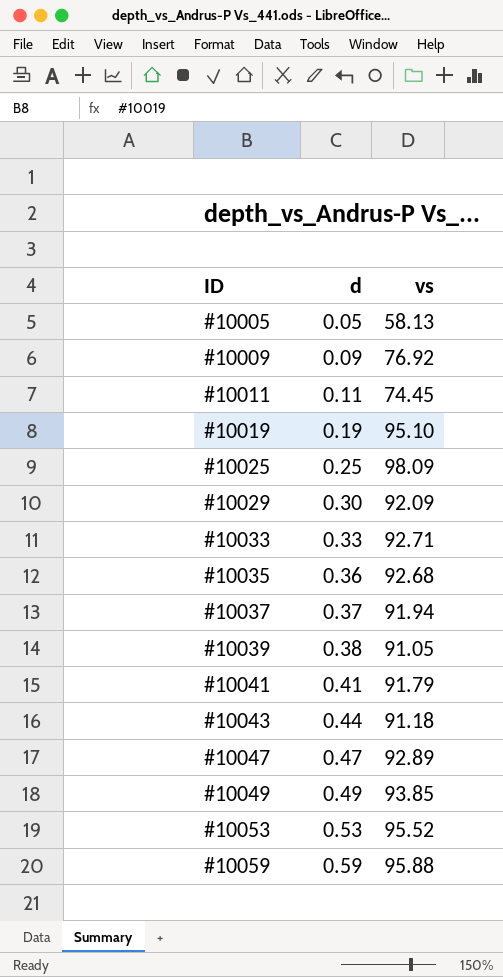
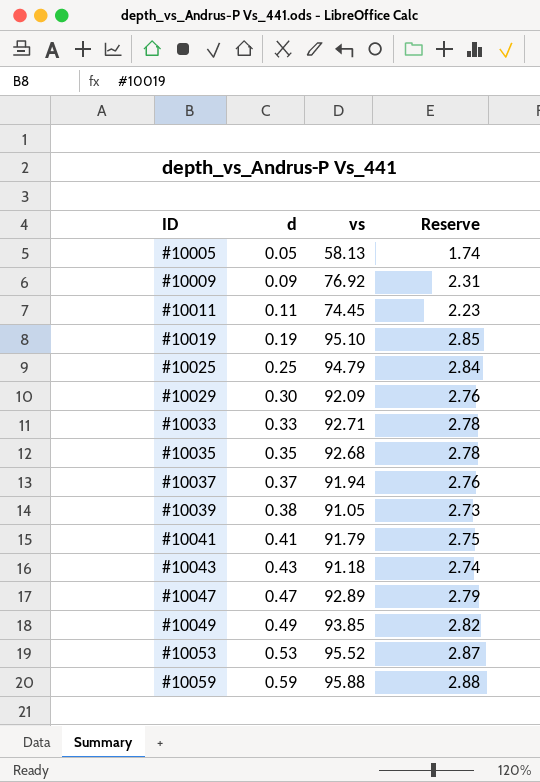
column Reserve | formula: none -> [vs] * 0.03
#10025 | vs: 98.09 -> 94.79
#10035 | d: 0.36 -> 0.35
#10043 | d: 0.44 -> 0.43

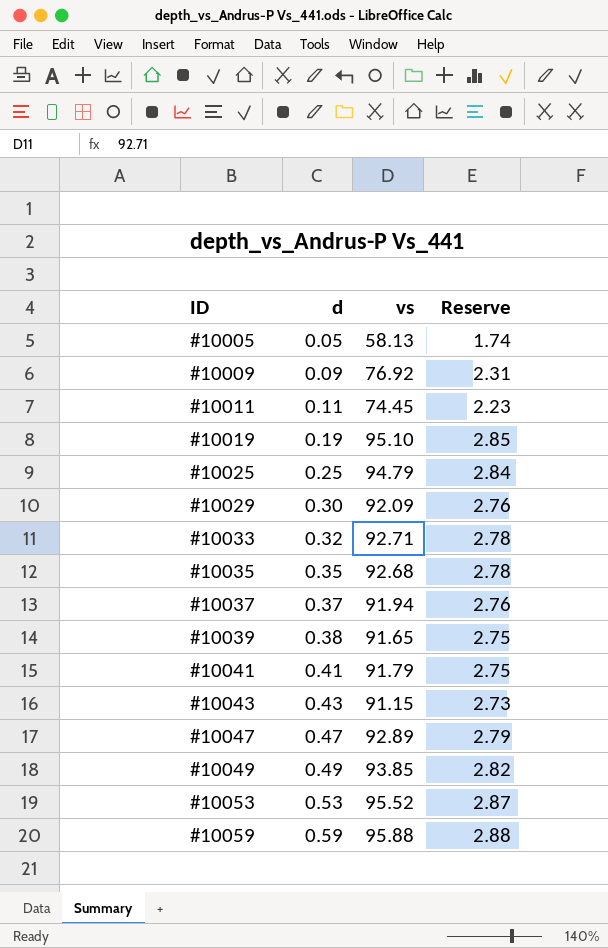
#10033 | d: 0.33 -> 0.32
#10039 | vs: 91.05 -> 91.65
#10039 | Reserve: 2.73 -> 2.75
#10043 | vs: 91.18 -> 91.15
#10043 | Reserve: 2.74 -> 2.73

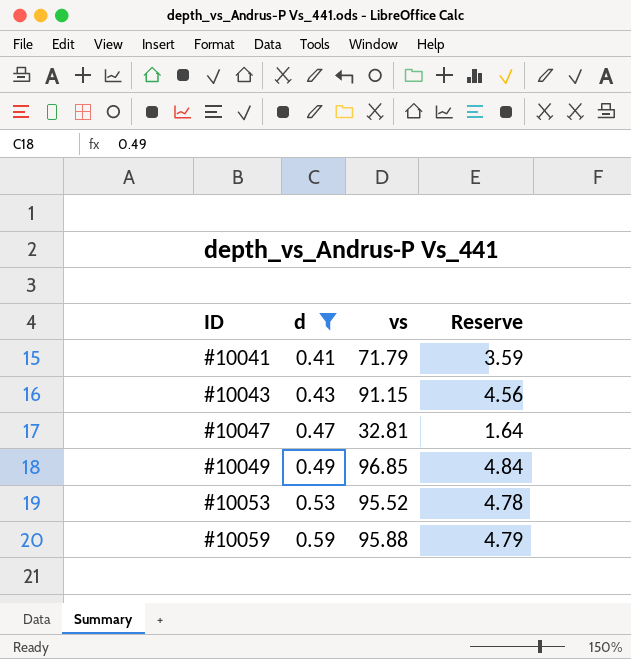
filter: none -> d >= 0.41
column Reserve | formula: [vs] * 0.03 -> [vs] * 0.05
#10041 | vs: 91.79 -> 71.79
#10047 | vs: 92.89 -> 32.81
#10049 | vs: 93.85 -> 96.85

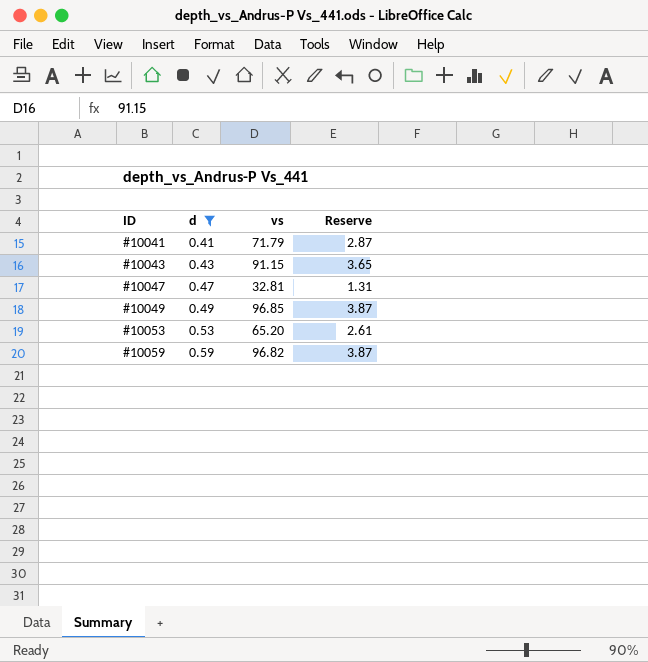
column Reserve | formula: [vs] * 0.05 -> [vs] * 0.04
#10053 | vs: 95.52 -> 65.20
#10059 | vs: 95.88 -> 96.82

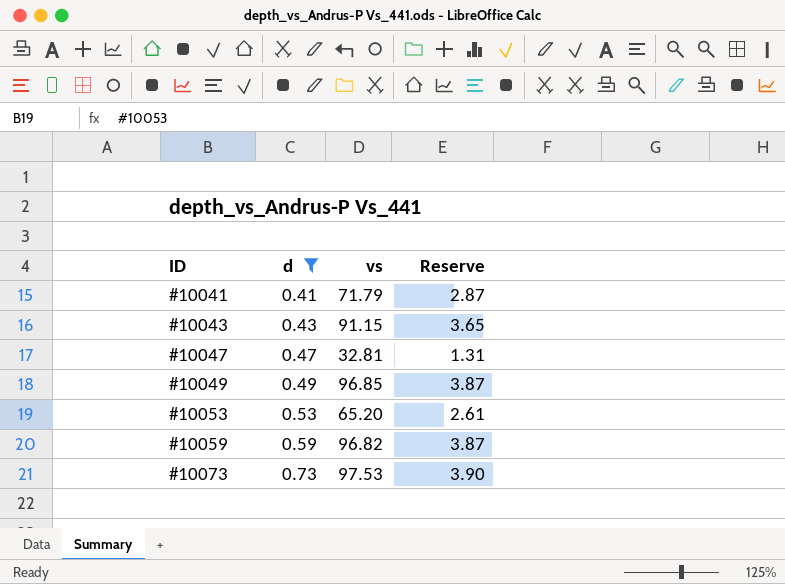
row #10073: none -> 0.73 | 97.53 | 3.90

